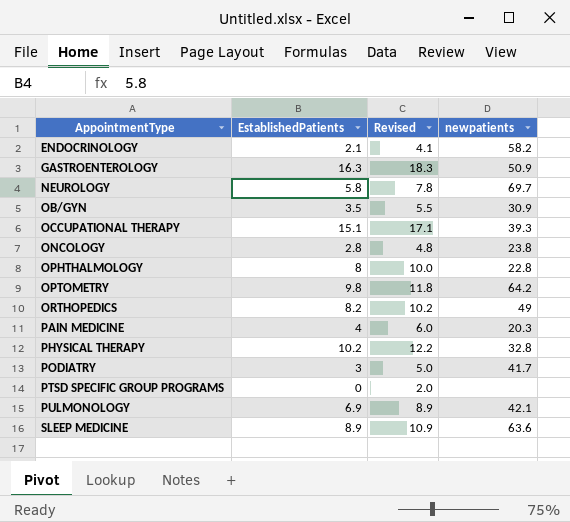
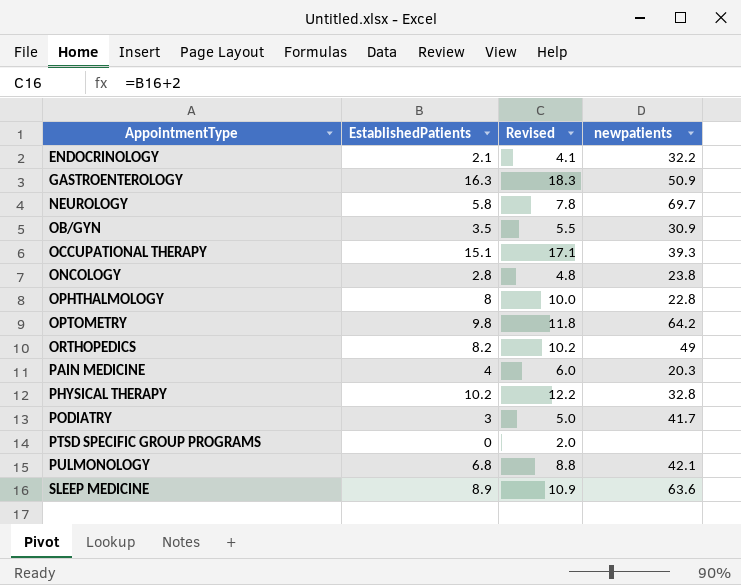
ENDOCRINOLOGY | newpatients: 58.2 -> 32.2
PULMONOLOGY | EstablishedPatients: 6.9 -> 6.8
PULMONOLOGY | Revised: 8.9 -> 8.8

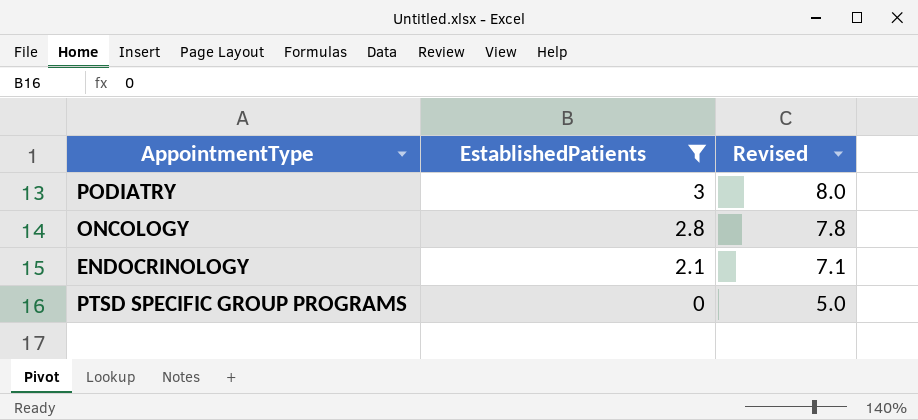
filter: none -> EstablishedPatients <= 3
row order: AppointmentType ascending -> EstablishedPatients descending
column newpatients | position: 4 -> none
column Revised | formula: [EstablishedPatients] + 2 -> [EstablishedPatients] + 5

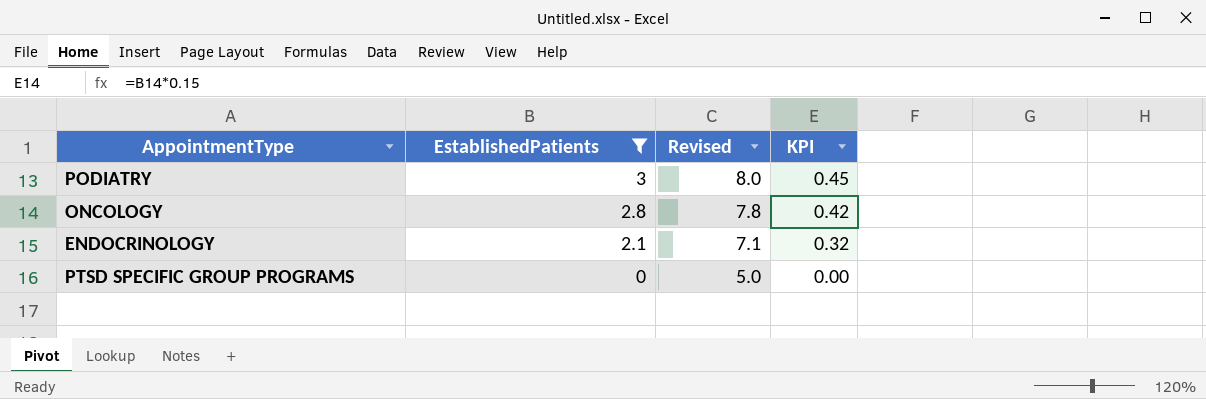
column KPI | formula: none -> [EstablishedPatients] * 0.15

